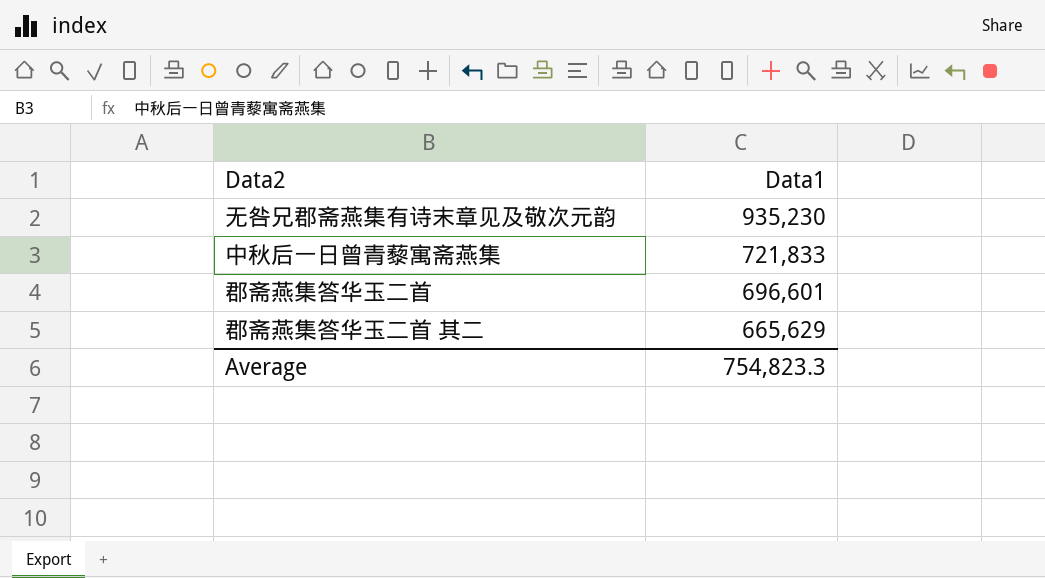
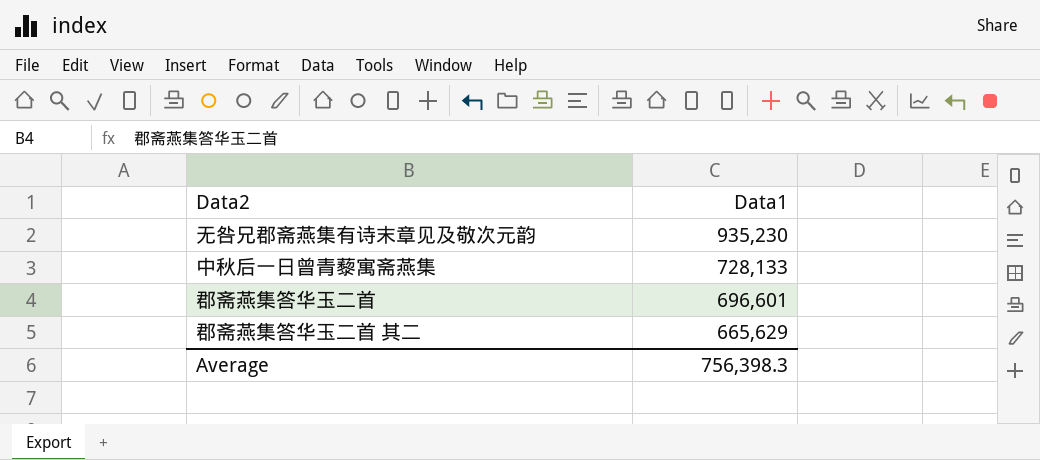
中秋后一日曾青藜寓斋燕集 | Data1: 721,833 -> 728,133
Average | Data1: 754,823.3 -> 756,398.3

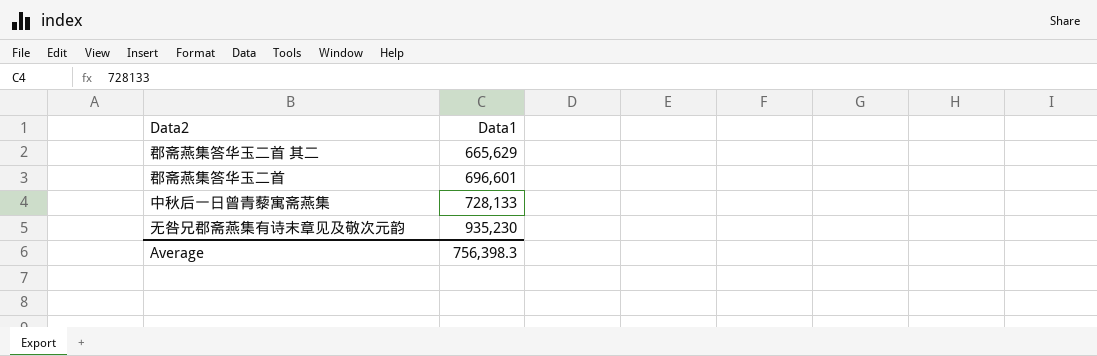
row order: Data1 descending -> Data1 ascending

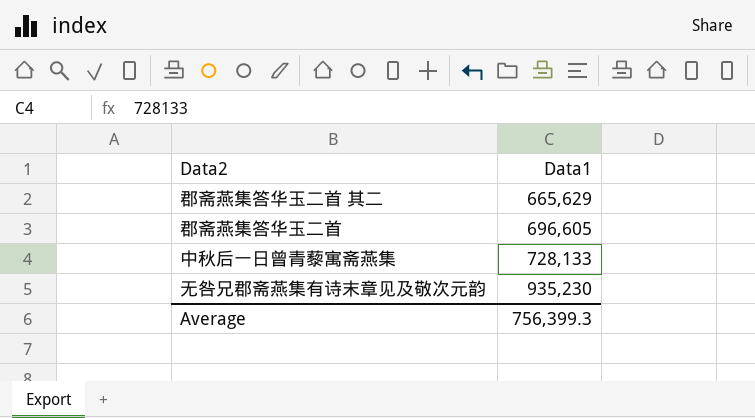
郡斋燕集答华玉二首 | Data1: 696,601 -> 696,605
Average | Data1: 756,398.3 -> 756,399.3

